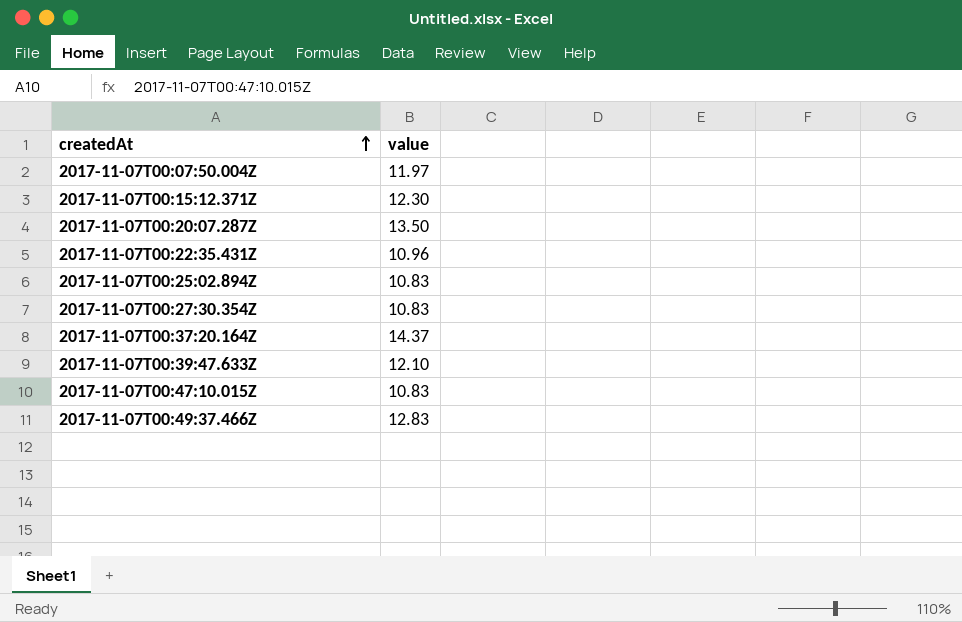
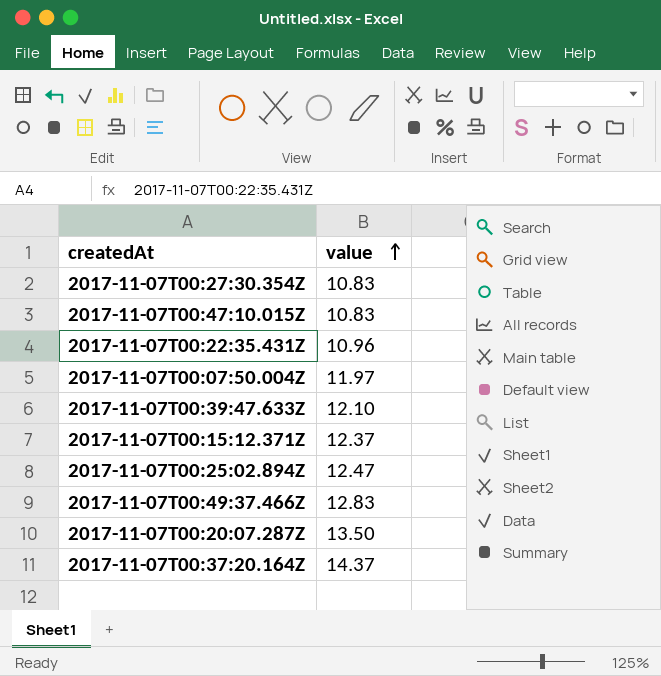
row order: createdAt ascending -> value ascending
2017-11-07T00:15:12.371Z | value: 12.30 -> 12.37
2017-11-07T00:25:02.894Z | value: 10.83 -> 12.47

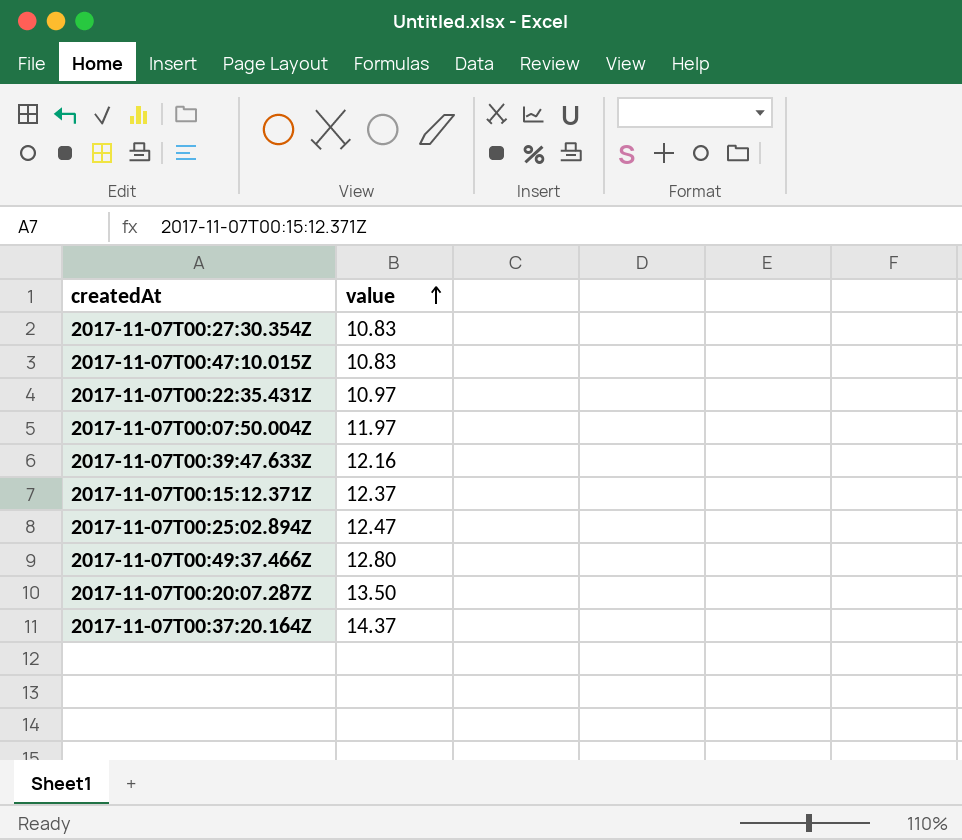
2017-11-07T00:22:35.431Z | value: 10.96 -> 10.97
2017-11-07T00:39:47.633Z | value: 12.10 -> 12.16
2017-11-07T00:49:37.466Z | value: 12.83 -> 12.80

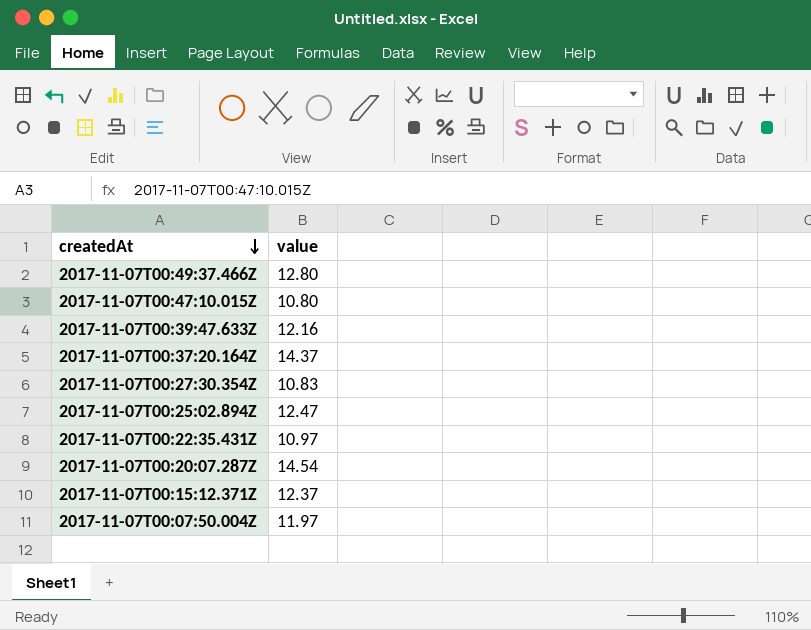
row order: value ascending -> createdAt descending
2017-11-07T00:47:10.015Z | value: 10.83 -> 10.80
2017-11-07T00:20:07.287Z | value: 13.50 -> 14.54

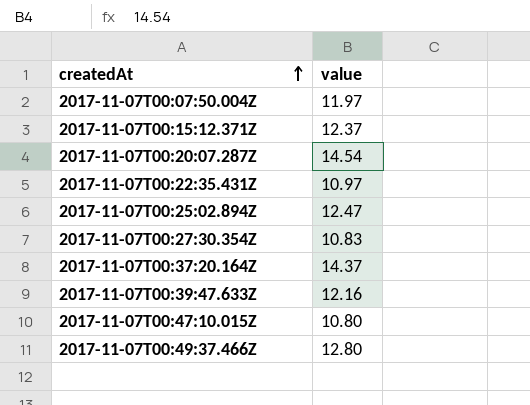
row order: createdAt descending -> createdAt ascending

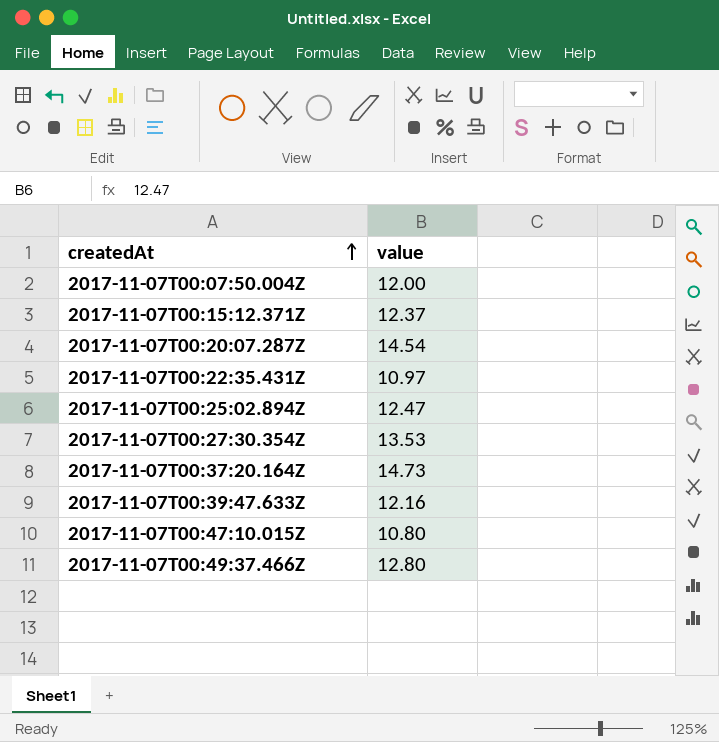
2017-11-07T00:07:50.004Z | value: 11.97 -> 12.00
2017-11-07T00:27:30.354Z | value: 10.83 -> 13.53
2017-11-07T00:37:20.164Z | value: 14.37 -> 14.73

